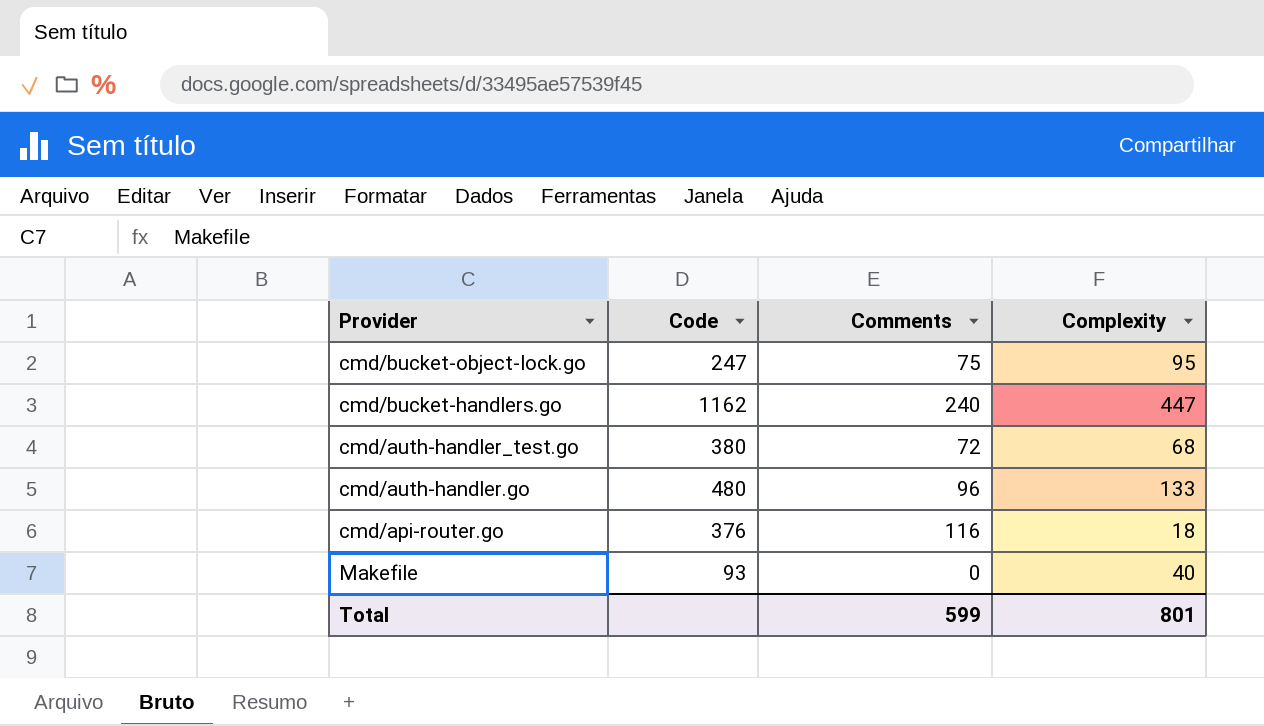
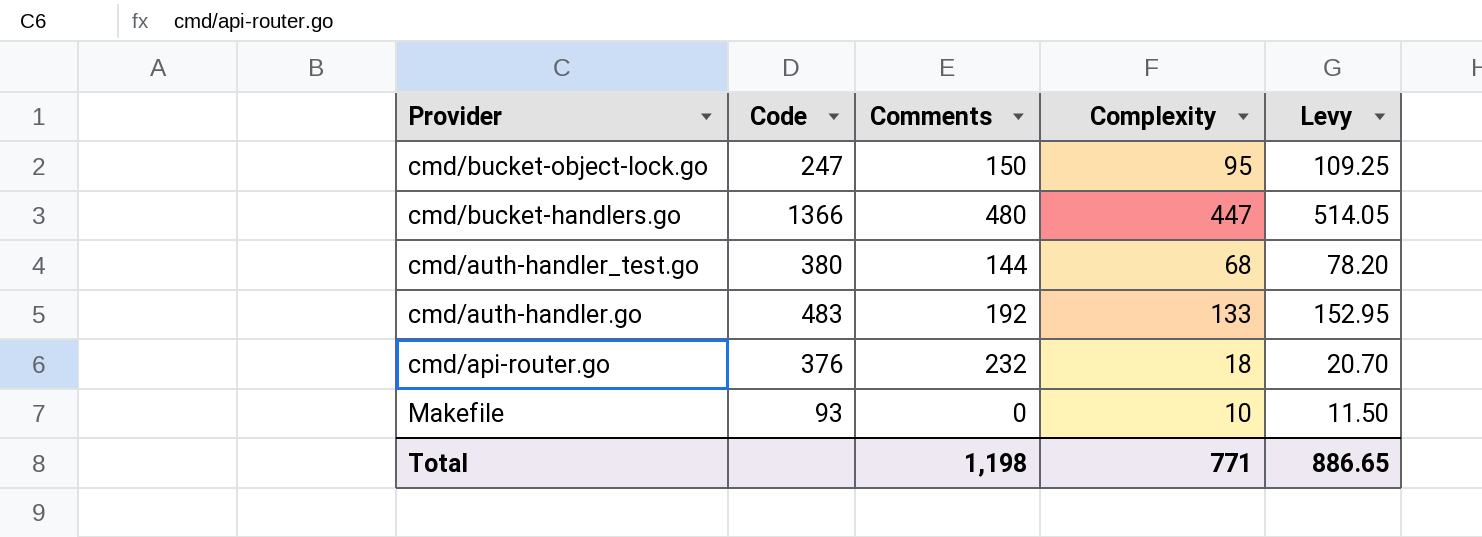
column Levy | formula: none -> [Complexity] * 1.15
cmd/bucket-object-lock.go | Comments: 75 -> 150
cmd/bucket-handlers.go | Code: 1162 -> 1366
cmd/bucket-handlers.go | Comments: 240 -> 480
cmd/auth-handler_test.go | Comments: 72 -> 144
cmd/auth-handler.go | Code: 480 -> 483
cmd/auth-handler.go | Comments: 96 -> 192
cmd/api-router.go | Comments: 116 -> 232
Makefile | Complexity: 40 -> 10
Total | Comments: 599 -> 1,198
Total | Complexity: 801 -> 771

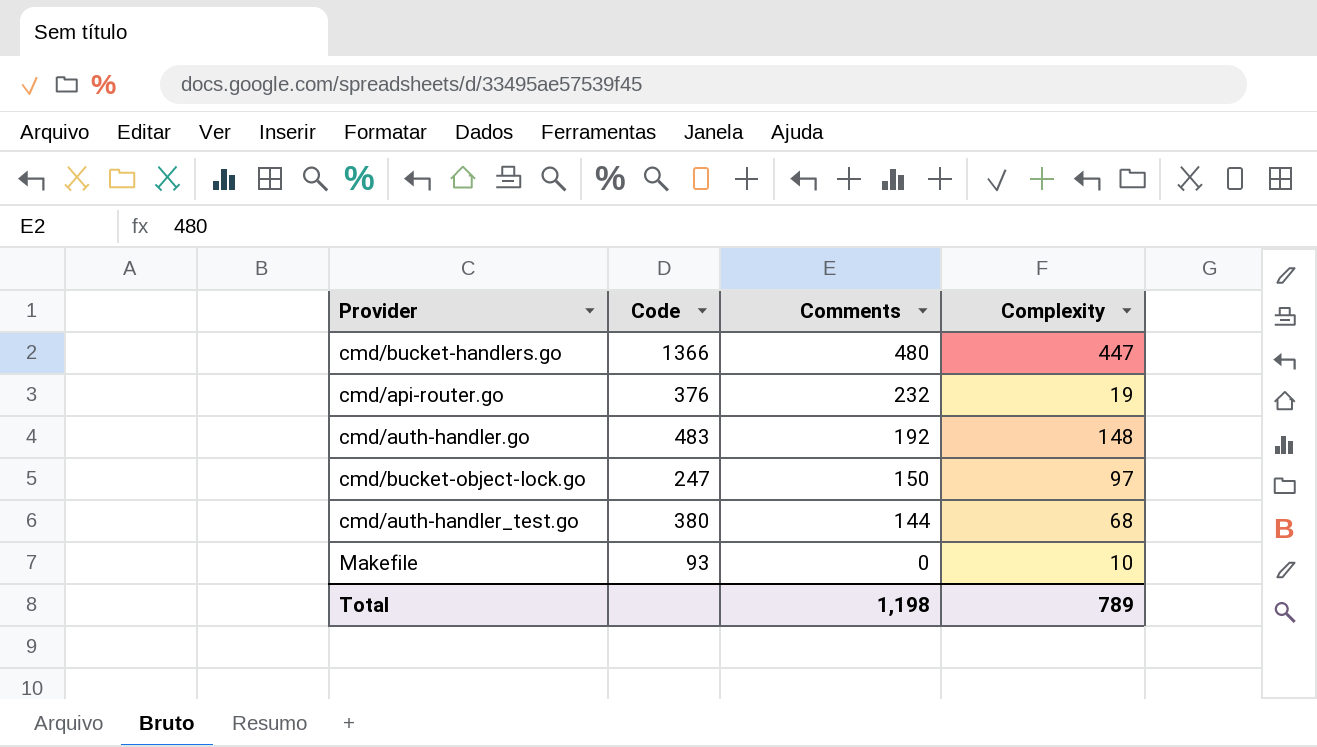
row order: none -> Comments descending
column Levy | formula: [Complexity] * 1.15 -> none
cmd/api-router.go | Complexity: 18 -> 19
cmd/auth-handler.go | Complexity: 133 -> 148
cmd/bucket-object-lock.go | Complexity: 95 -> 97
Total | Complexity: 771 -> 789

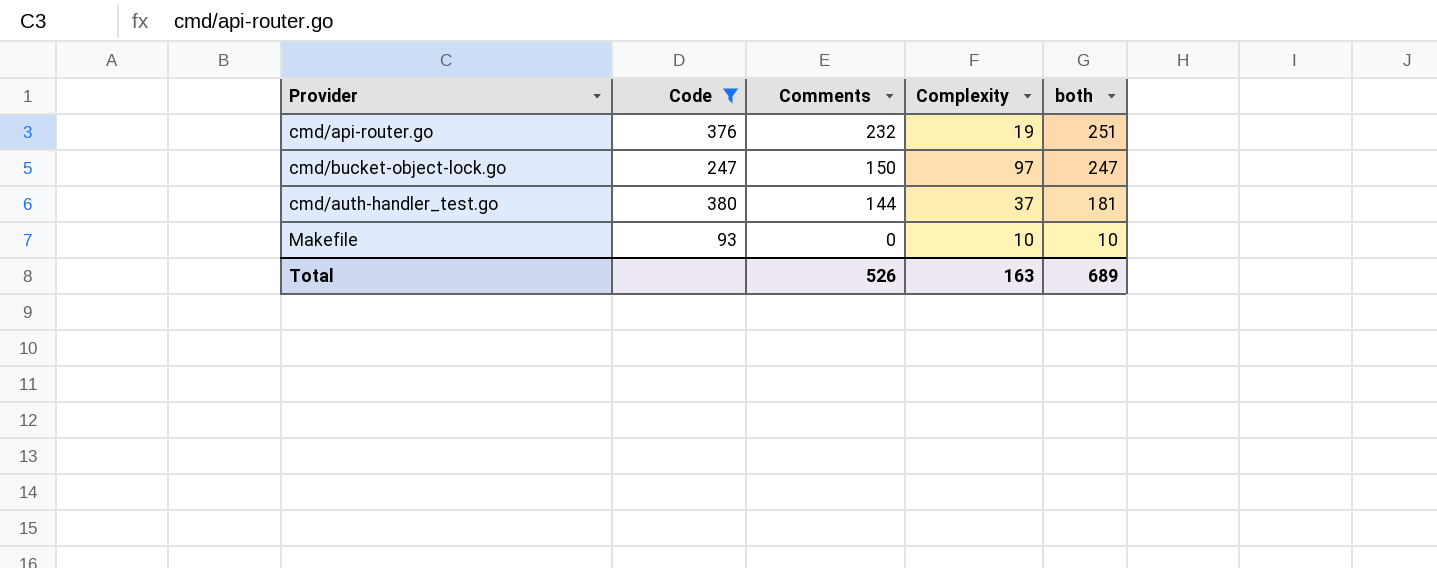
filter: none -> Code <= 380
column both | formula: none -> [Comments] + [Complexity]
cmd/auth-handler_test.go | Complexity: 68 -> 37
Total | Comments: 1,198 -> 526
Total | Complexity: 789 -> 163

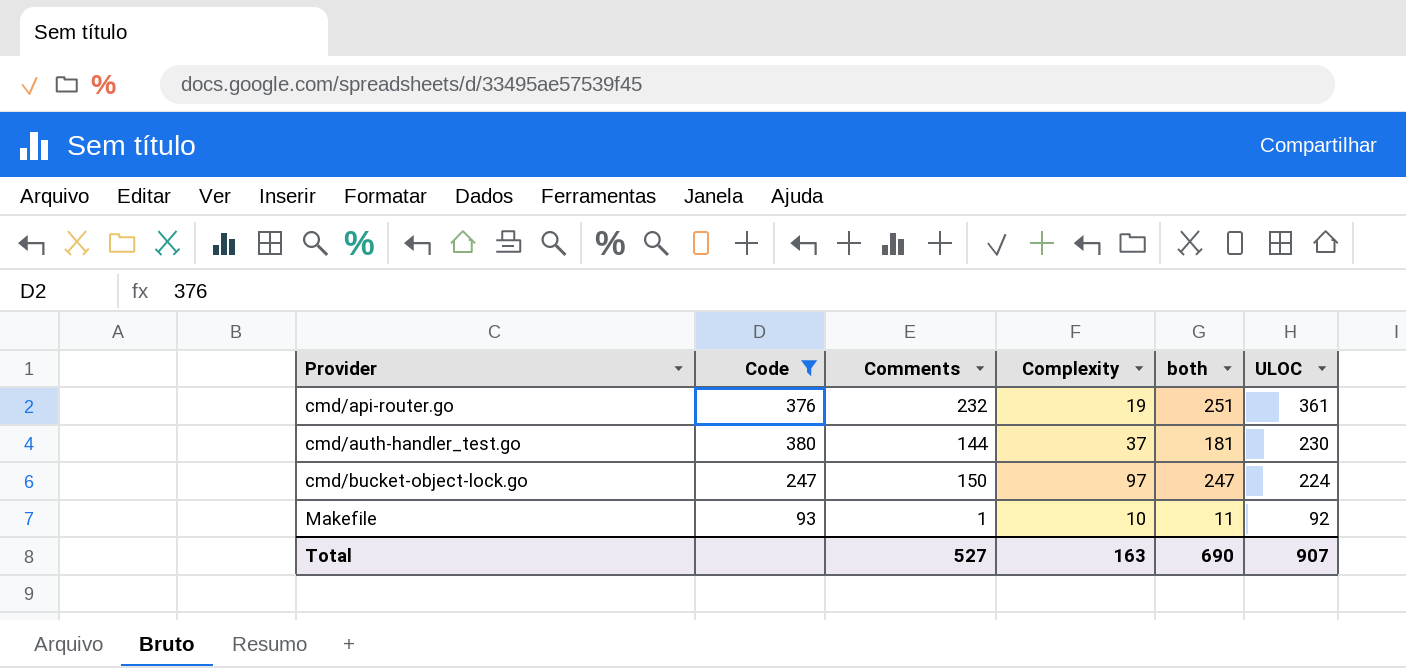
row order: Comments descending -> Provider ascending
column ULOC | position: none -> 6
Makefile | Comments: 0 -> 1
Makefile | both: 10 -> 11
Total | Comments: 526 -> 527
Total | both: 689 -> 690

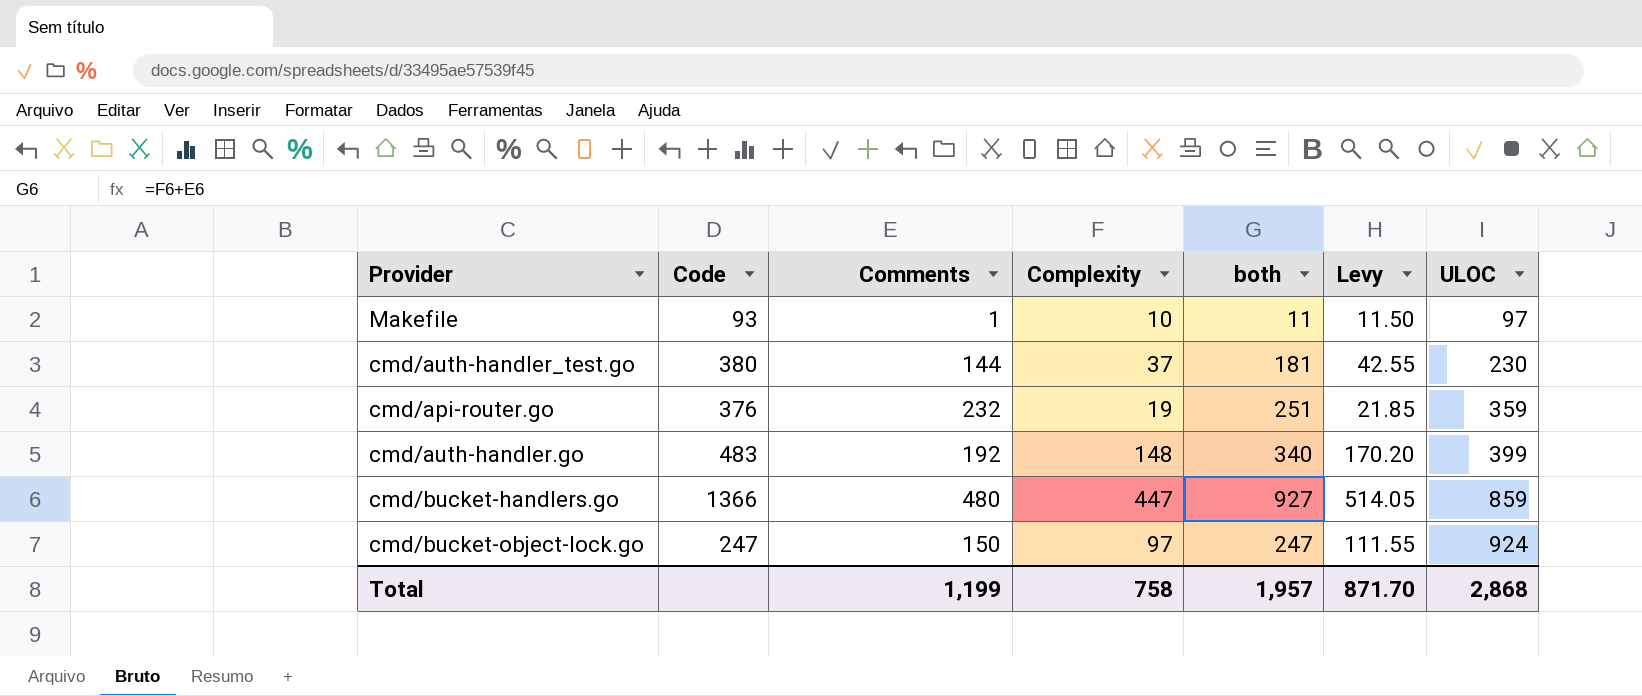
filter: Code <= 380 -> none
row order: Provider ascending -> ULOC ascending
column Levy | formula: none -> [Complexity] * 1.15
Makefile | ULOC: 92 -> 97
cmd/api-router.go | ULOC: 361 -> 359
cmd/bucket-object-lock.go | ULOC: 224 -> 924
Total | Comments: 527 -> 1,199
Total | Complexity: 163 -> 758
Total | both: 690 -> 1,957
Total | ULOC: 907 -> 2,868

